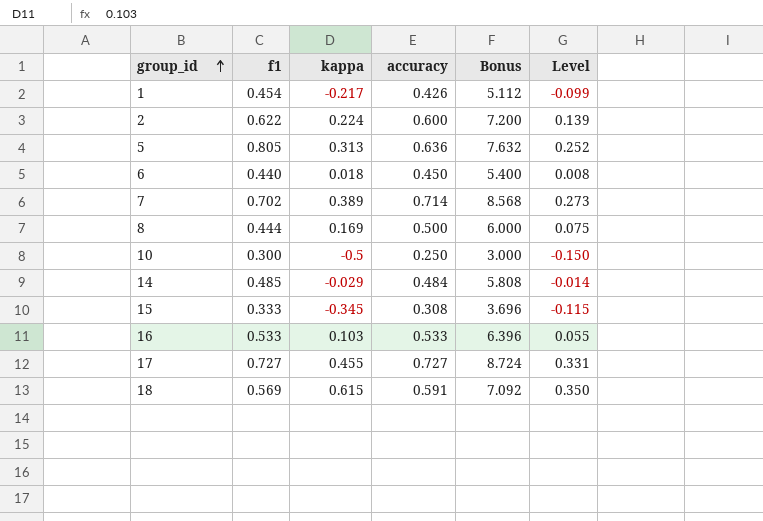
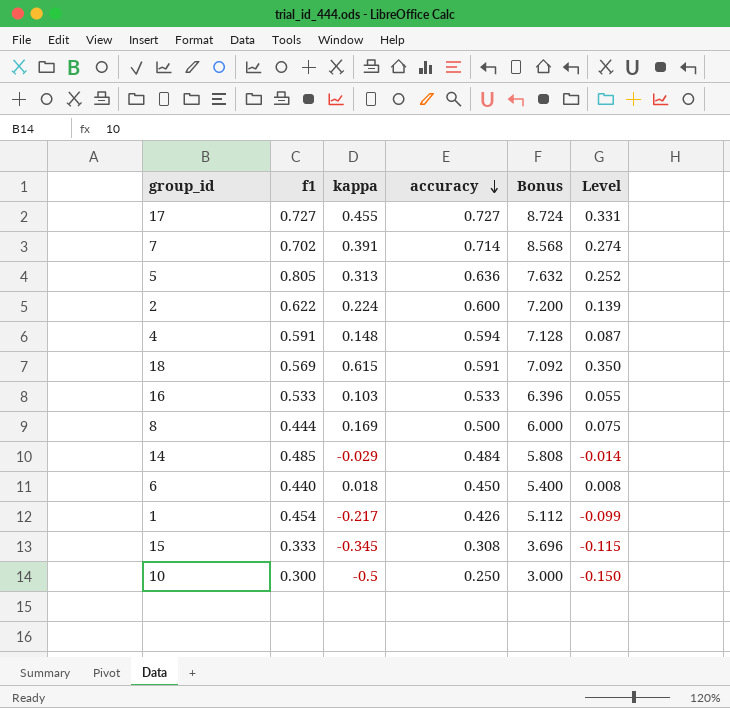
row order: group_id ascending -> accuracy descending
7 | kappa: 0.389 -> 0.391
7 | Level: 0.273 -> 0.274
row 4: none -> 0.591 | 0.148 | 0.594 | 7.128 | 0.087

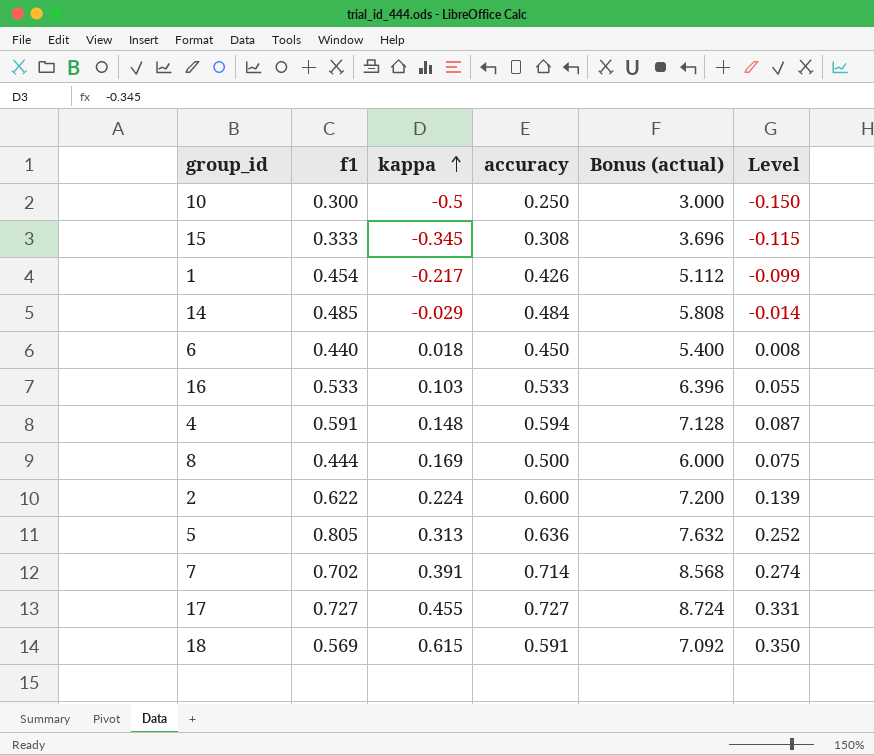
row order: accuracy descending -> kappa ascending
column name: Bonus -> Bonus (actual)

